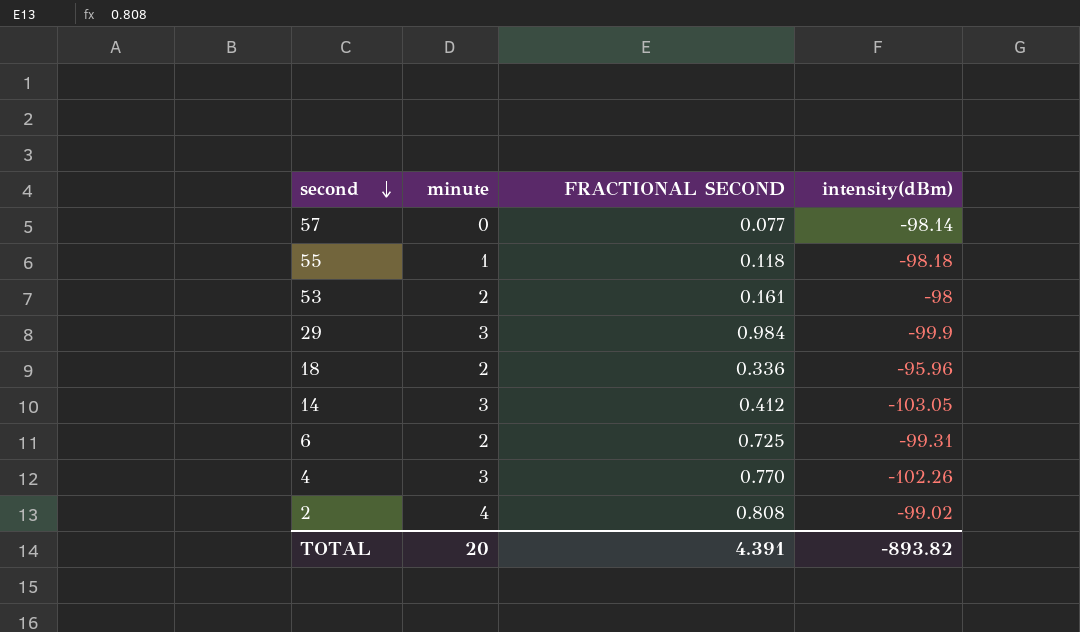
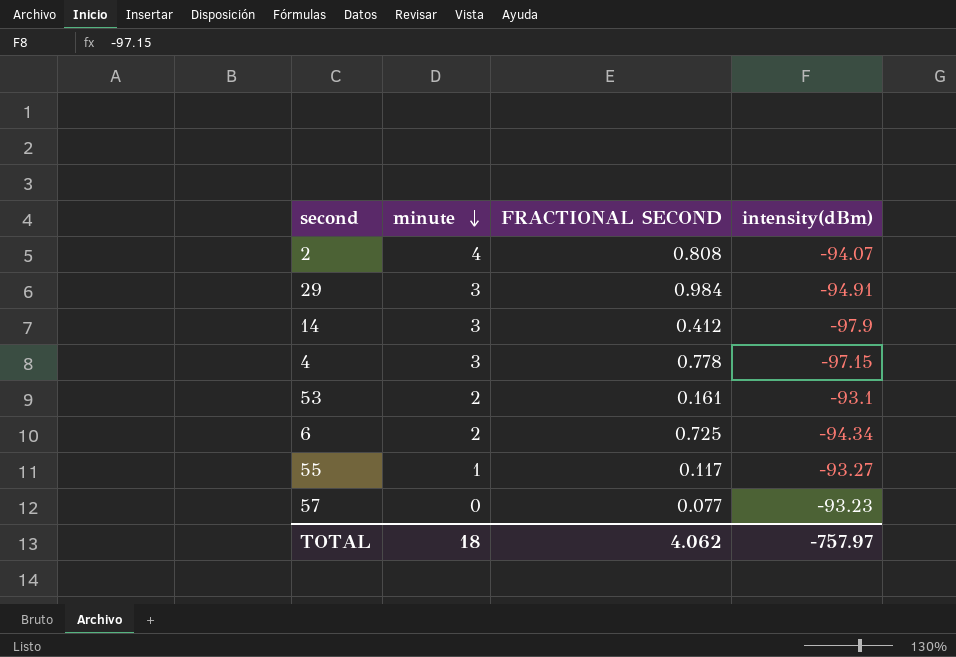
row order: second descending -> minute descending
row 18: 2 | 0.336 | -95.96 -> none
2 | intensity(dBm): -99.02 -> -94.07
29 | intensity(dBm): -99.9 -> -94.91
14 | intensity(dBm): -103.05 -> -97.9
4 | FRACTIONAL SECOND: 0.770 -> 0.778
4 | intensity(dBm): -102.26 -> -97.15
53 | intensity(dBm): -98 -> -93.1
6 | intensity(dBm): -99.31 -> -94.34
55 | FRACTIONAL SECOND: 0.118 -> 0.117
55 | intensity(dBm): -98.18 -> -93.27
57 | intensity(dBm): -98.14 -> -93.23
TOTAL | minute: 20 -> 18
TOTAL | FRACTIONAL SECOND: 4.391 -> 4.062
TOTAL | intensity(dBm): -893.82 -> -757.97

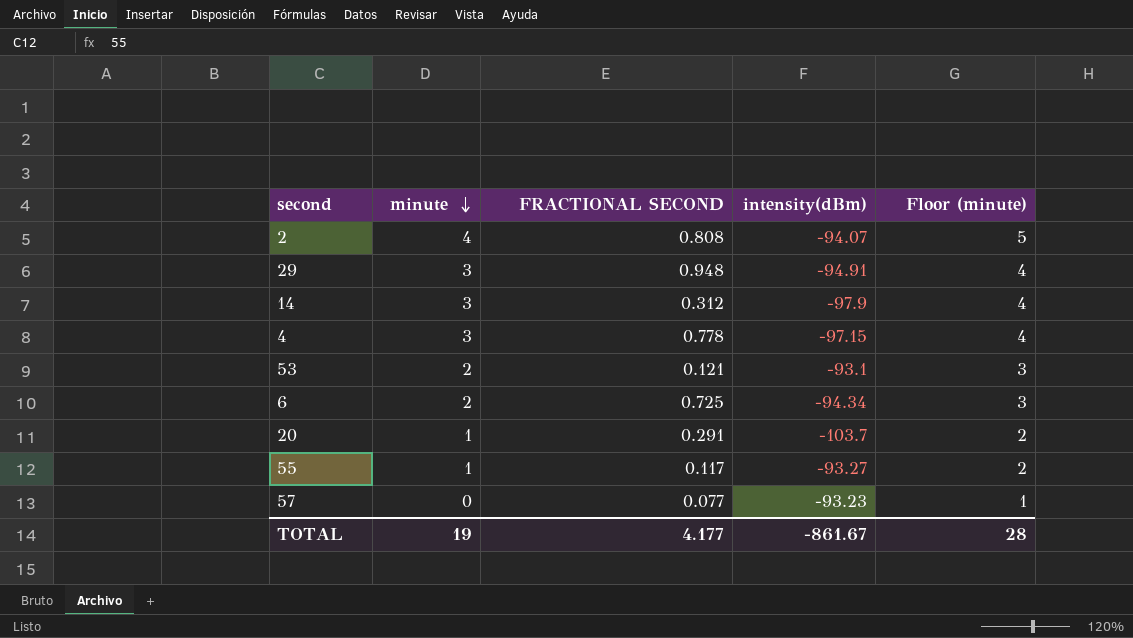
column Floor (minute) | formula: none -> [minute] + 1
29 | FRACTIONAL SECOND: 0.984 -> 0.948
14 | FRACTIONAL SECOND: 0.412 -> 0.312
53 | FRACTIONAL SECOND: 0.161 -> 0.121
row 20: none -> 1 | 0.291 | -103.7 | 2
TOTAL | minute: 18 -> 19
TOTAL | FRACTIONAL SECOND: 4.062 -> 4.177
TOTAL | intensity(dBm): -757.97 -> -861.67

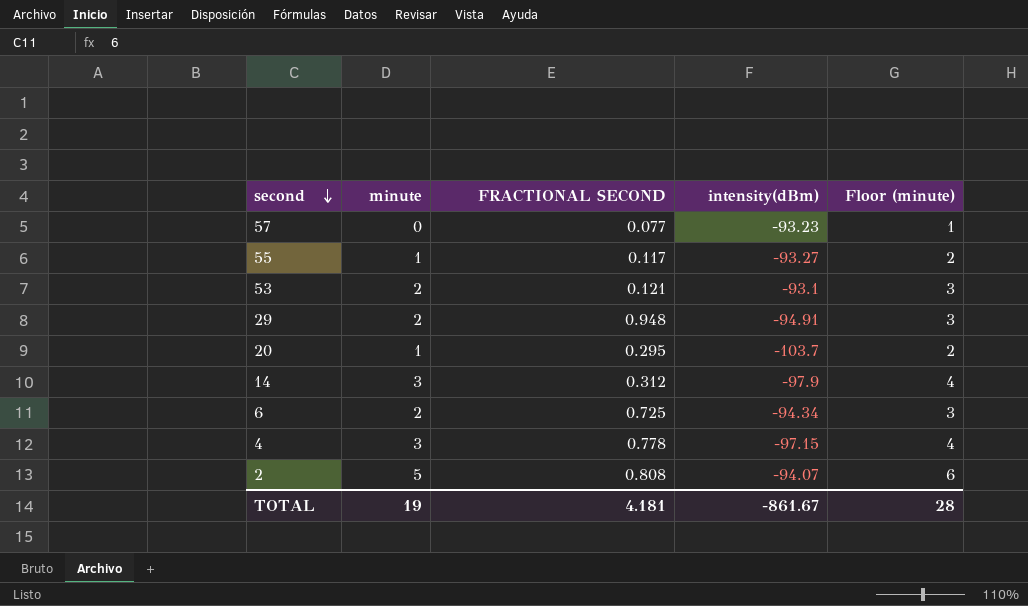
row order: minute descending -> second descending
29 | minute: 3 -> 2
29 | Floor (minute): 4 -> 3
20 | FRACTIONAL SECOND: 0.291 -> 0.295
2 | minute: 4 -> 5
2 | Floor (minute): 5 -> 6
TOTAL | FRACTIONAL SECOND: 4.177 -> 4.181

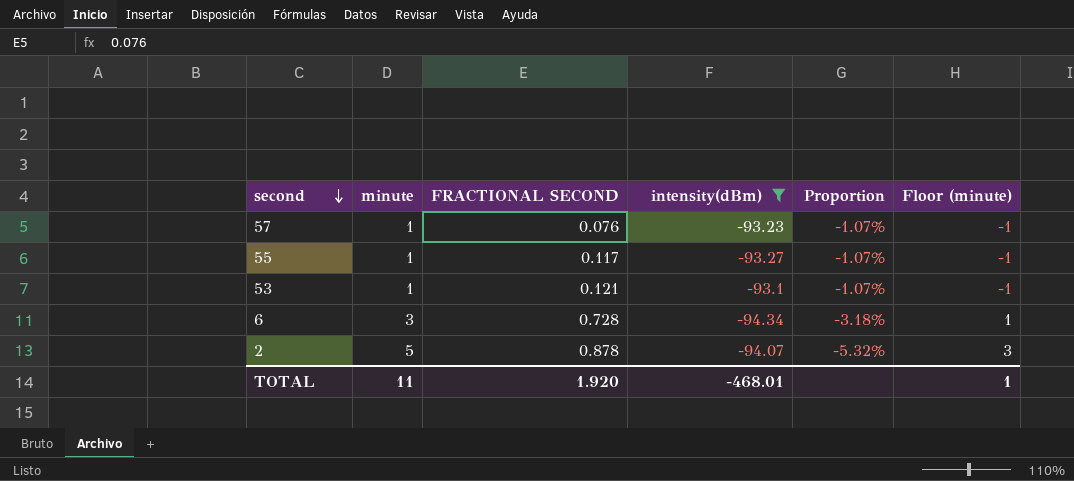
filter: none -> intensity(dBm) >= -94.34
column Proportion | formula: none -> [minute] / [intensity(dBm)]
column Floor (minute) | formula: [minute] + 1 -> [minute] - 2
57 | minute: 0 -> 1
57 | FRACTIONAL SECOND: 0.077 -> 0.076
53 | minute: 2 -> 1
6 | minute: 2 -> 3
6 | FRACTIONAL SECOND: 0.725 -> 0.728
2 | FRACTIONAL SECOND: 0.808 -> 0.878
TOTAL | minute: 19 -> 11
TOTAL | FRACTIONAL SECOND: 4.181 -> 1.920
TOTAL | intensity(dBm): -861.67 -> -468.01
TOTAL | Floor (minute): 28 -> 1

